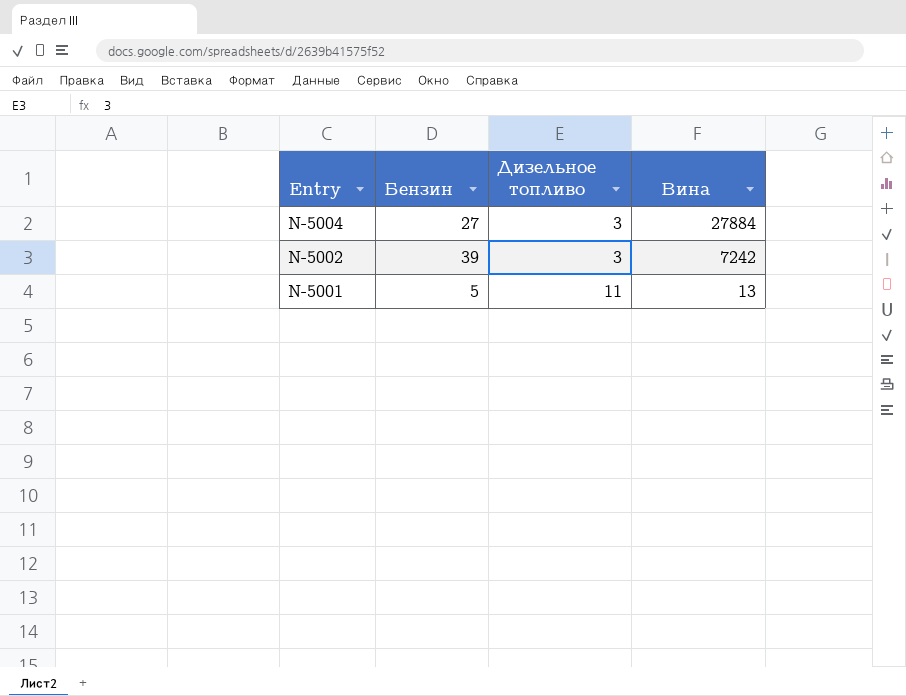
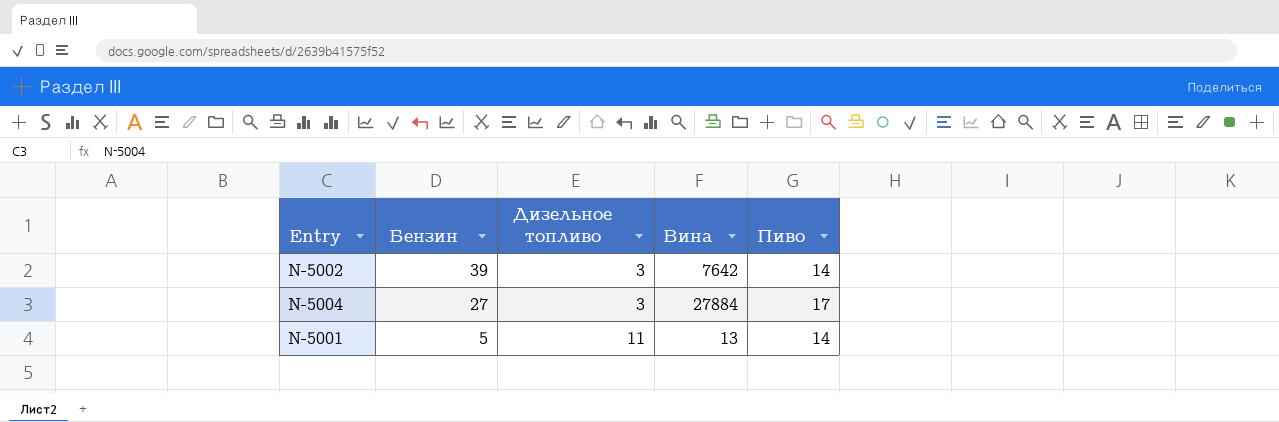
row order: Entry descending -> Бензин descending
column Пиво | position: none -> 5
N-5002 | Вина: 7242 -> 7642

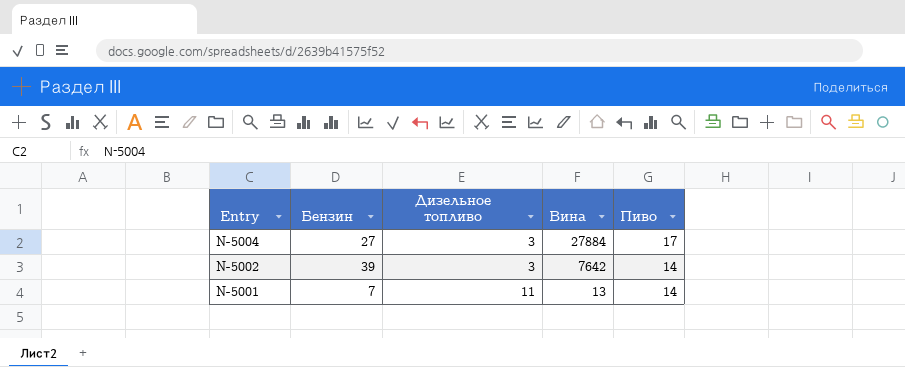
row order: Бензин descending -> Entry descending
N-5001 | Бензин: 5 -> 7

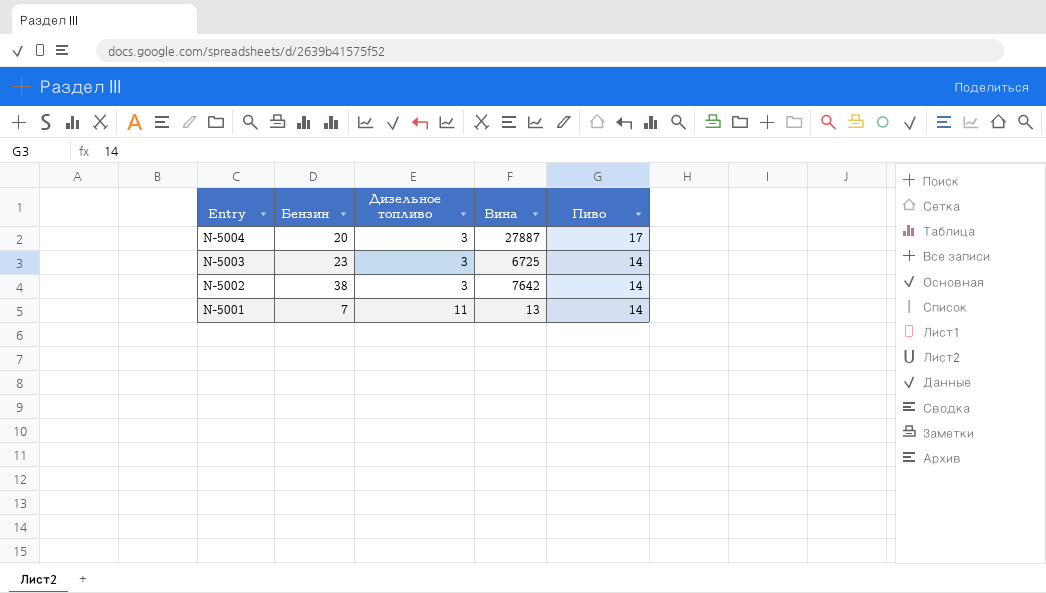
N-5004 | Бензин: 27 -> 20
N-5004 | Вина: 27884 -> 27887
row N-5003: none -> 23 | 3 | 6725 | 14
N-5002 | Бензин: 39 -> 38

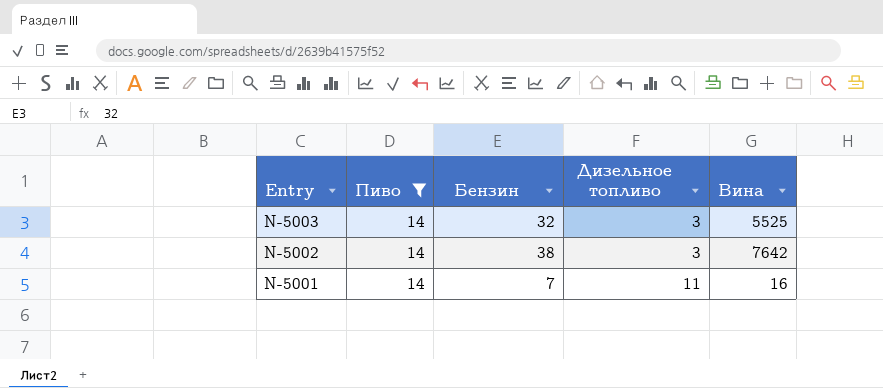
filter: none -> Пиво = 14
column Пиво | position: 5 -> 2
N-5003 | Бензин: 23 -> 32
N-5003 | Вина: 6725 -> 5525
N-5001 | Вина: 13 -> 16

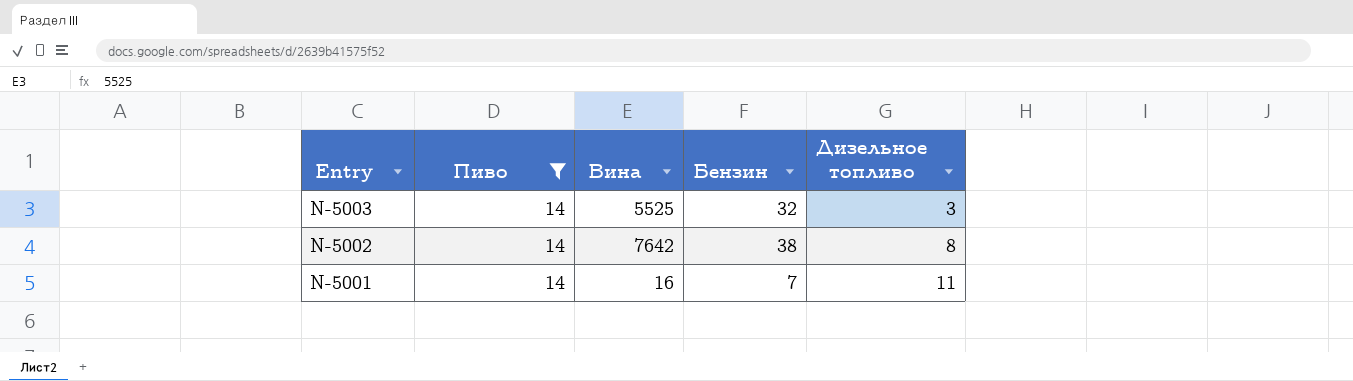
column Вина | position: 5 -> 3
N-5002 | Дизельное топливо: 3 -> 8

